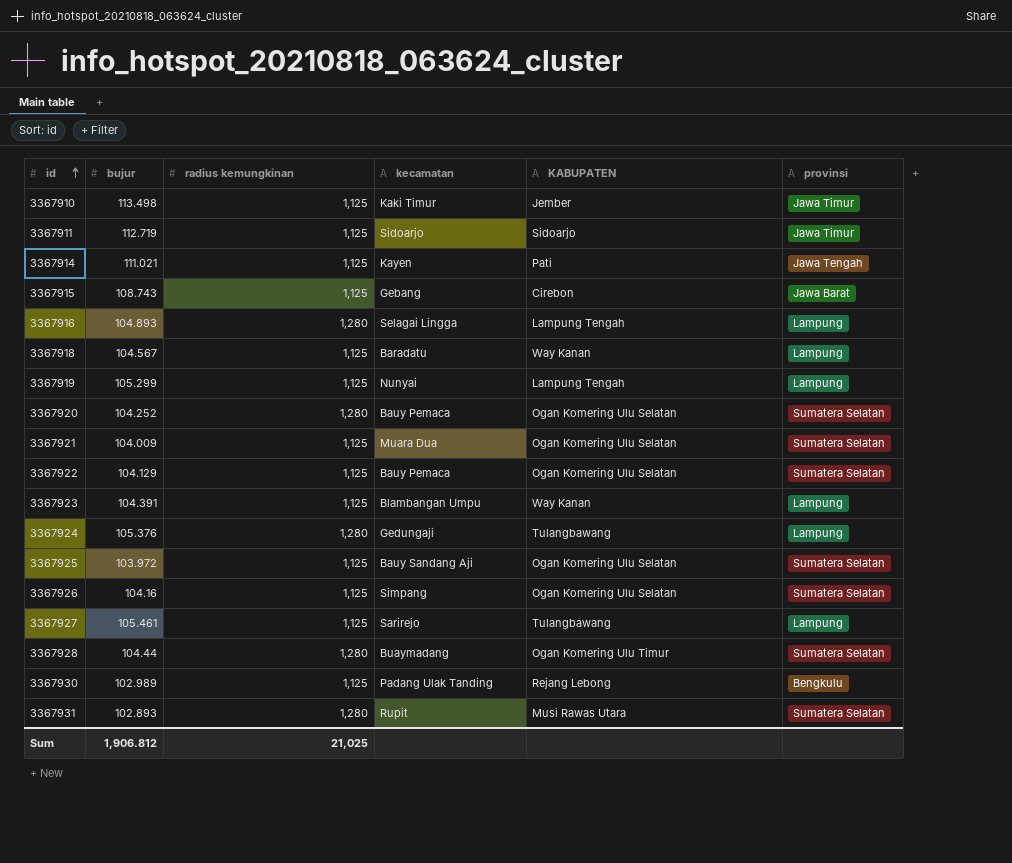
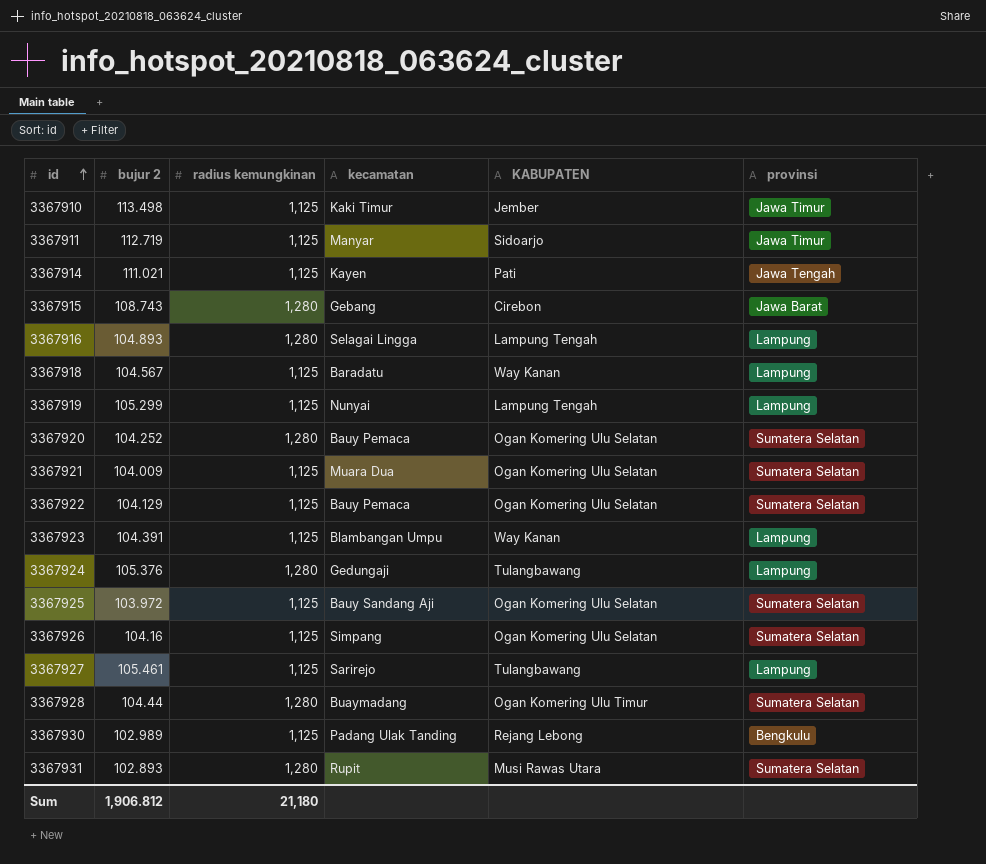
column name: bujur -> bujur 2
3367911 | kecamatan: Sidoarjo -> Manyar
3367915 | radius kemungkinan: 1,125 -> 1,280
Sum | radius kemungkinan: 21,025 -> 21,180

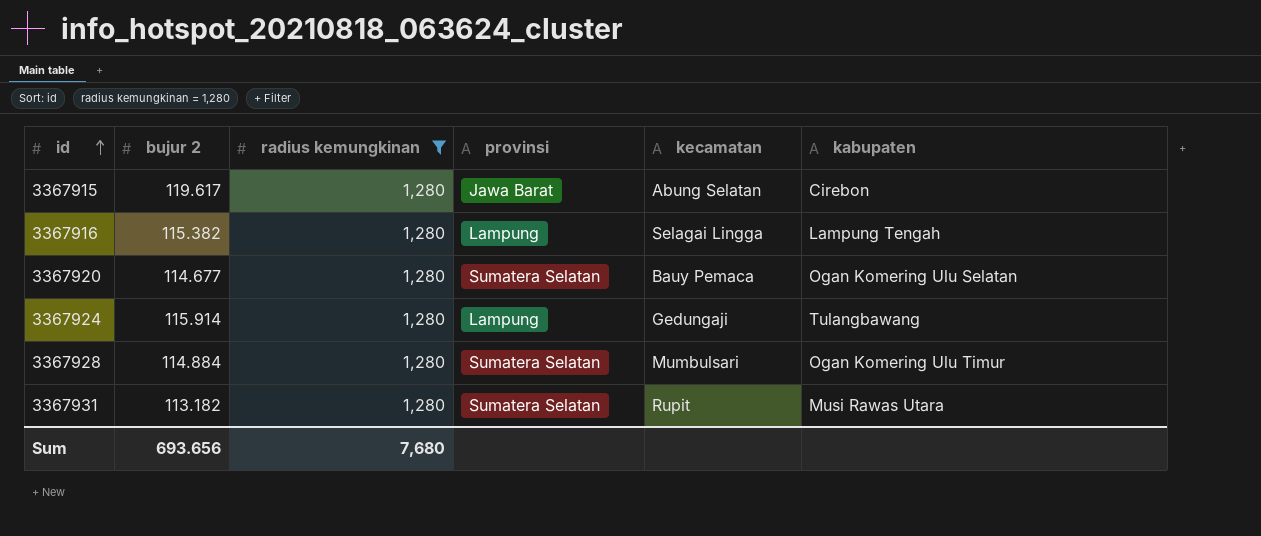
filter: none -> radius kemungkinan = 1,280
column provinsi | position: 6 -> 4
column name: KABUPATEN -> kabupaten
3367915 | bujur 2: 108.743 -> 119.617
3367915 | kecamatan: Gebang -> Abung Selatan
3367916 | bujur 2: 104.893 -> 115.382
3367920 | bujur 2: 104.252 -> 114.677
3367924 | bujur 2: 105.376 -> 115.914
3367928 | bujur 2: 104.44 -> 114.884
3367928 | kecamatan: Buaymadang -> Mumbulsari
3367931 | bujur 2: 102.893 -> 113.182
Sum | bujur 2: 1,906.812 -> 693.656
Sum | radius kemungkinan: 21,180 -> 7,680

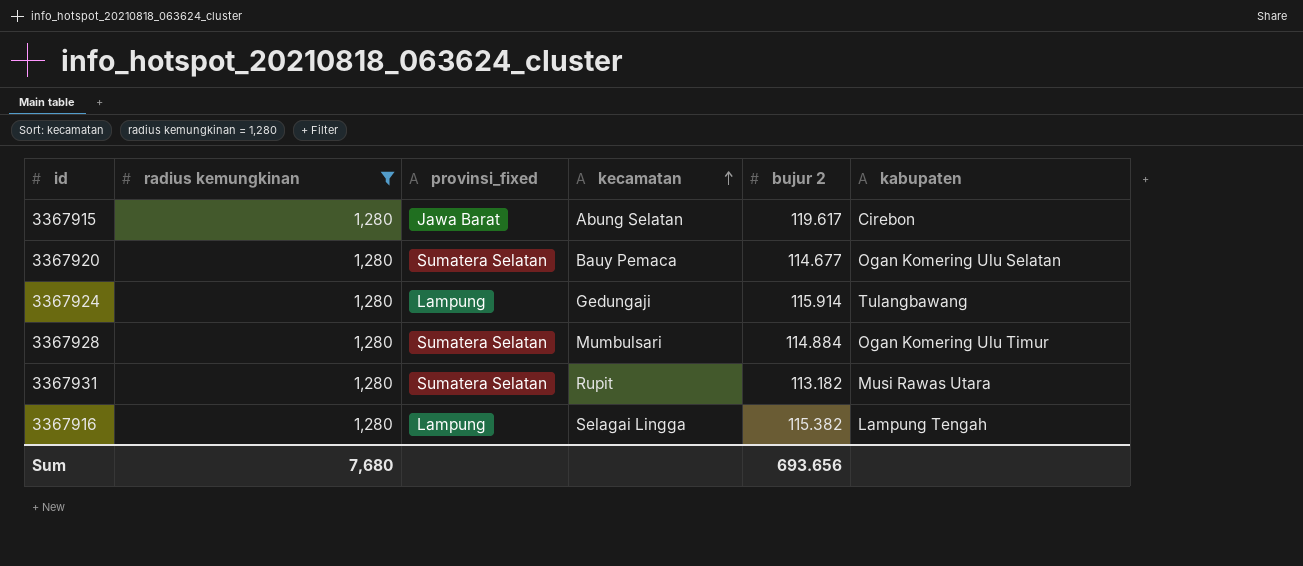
row order: id ascending -> kecamatan ascending
column name: provinsi -> provinsi_fixed
column bujur 2 | position: 2 -> 5

